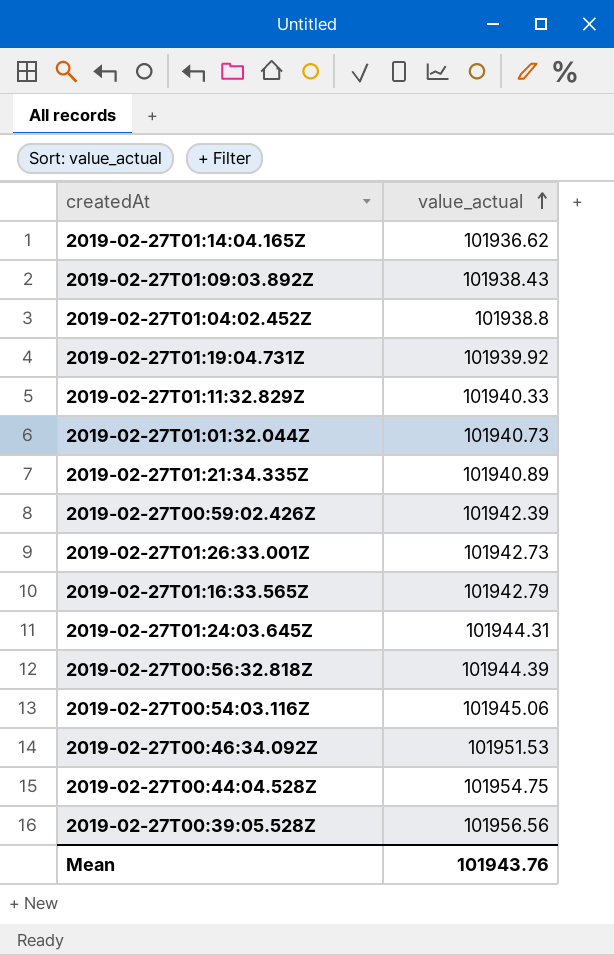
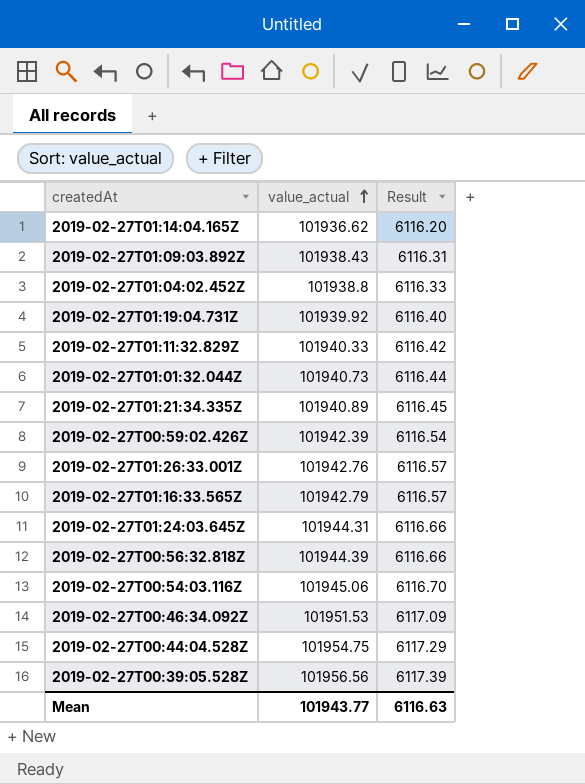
column Result | formula: none -> [value_actual] * 0.06
2019-02-27T01:26:33.001Z | value_actual: 101942.73 -> 101942.76
Mean | value_actual: 101943.76 -> 101943.77

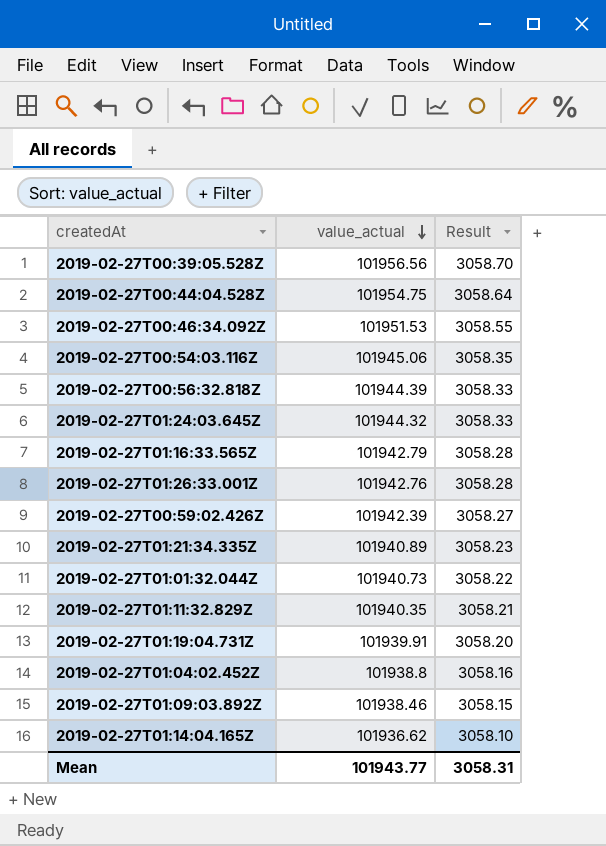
row order: value_actual ascending -> value_actual descending
column Result | formula: [value_actual] * 0.06 -> [value_actual] * 0.03
2019-02-27T01:24:03.645Z | value_actual: 101944.31 -> 101944.32
2019-02-27T01:11:32.829Z | value_actual: 101940.33 -> 101940.35
2019-02-27T01:19:04.731Z | value_actual: 101939.92 -> 101939.91
2019-02-27T01:09:03.892Z | value_actual: 101938.43 -> 101938.46
Mean | Result: 6116.63 -> 3058.31

